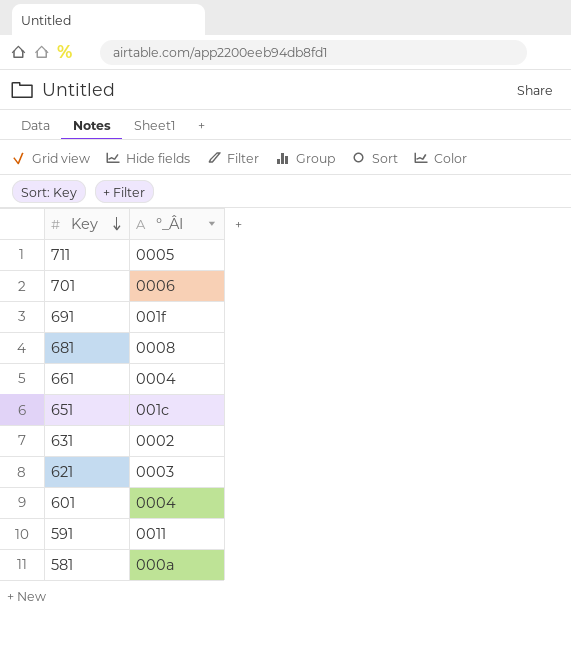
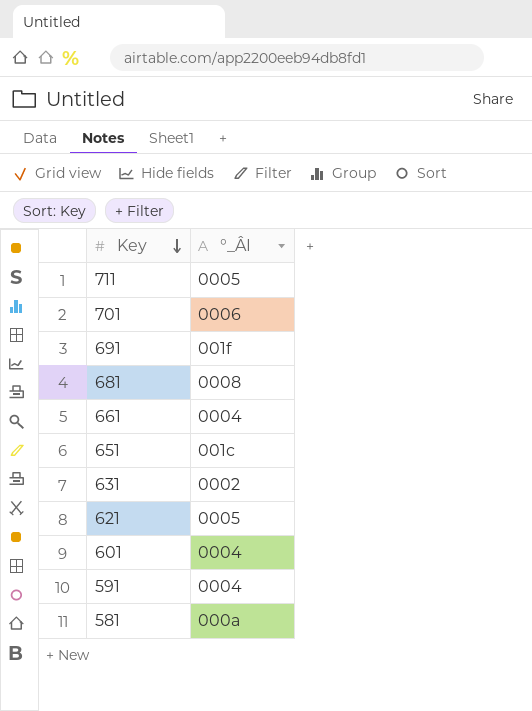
621 | °_ÂI: 0003 -> 0005
591 | °_ÂI: 0011 -> 0004

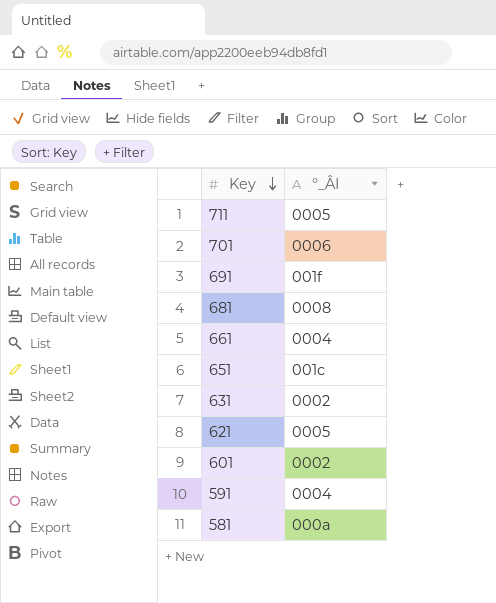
601 | °_ÂI: 0004 -> 0002

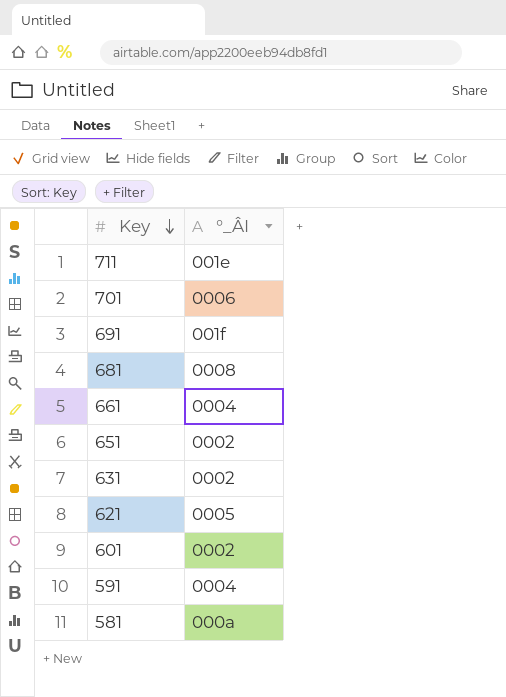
711 | °_ÂI: 0005 -> 001e
651 | °_ÂI: 001c -> 0002

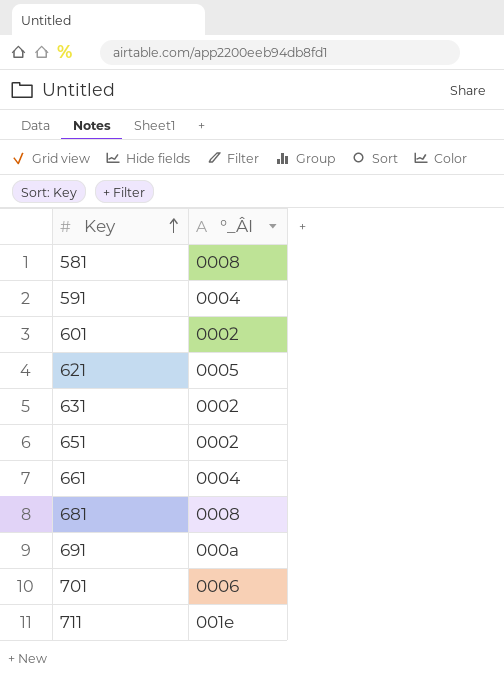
row order: Key descending -> Key ascending
581 | °_ÂI: 000a -> 0008
691 | °_ÂI: 001f -> 000a

